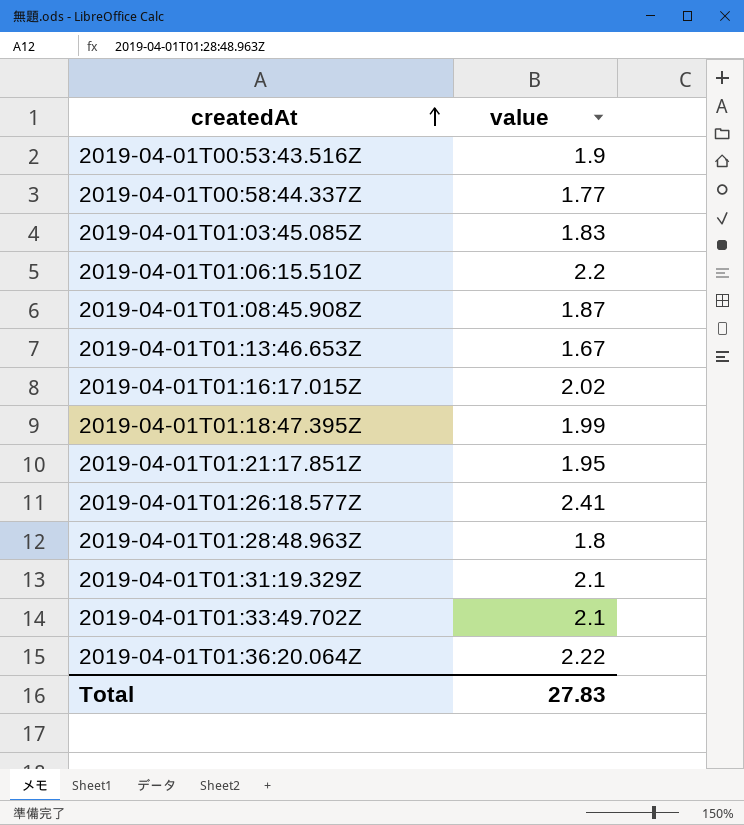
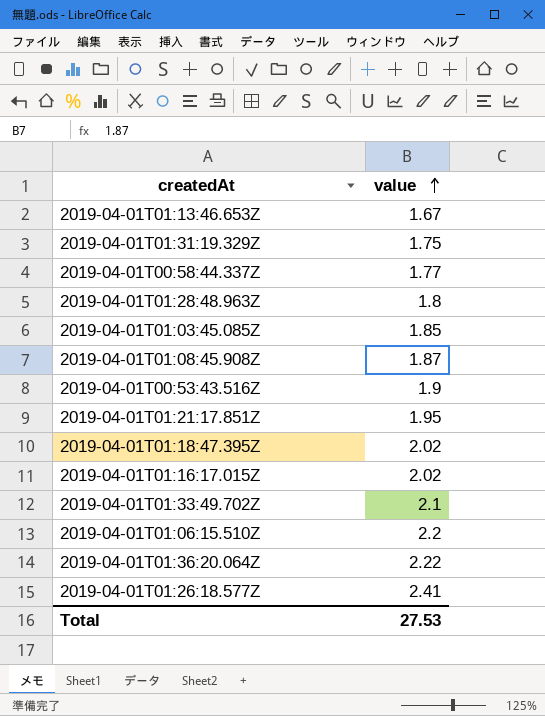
row order: createdAt ascending -> value ascending
2019-04-01T01:31:19.329Z | value: 2.1 -> 1.75
2019-04-01T01:03:45.085Z | value: 1.83 -> 1.85
2019-04-01T01:18:47.395Z | value: 1.99 -> 2.02
Total | value: 27.83 -> 27.53

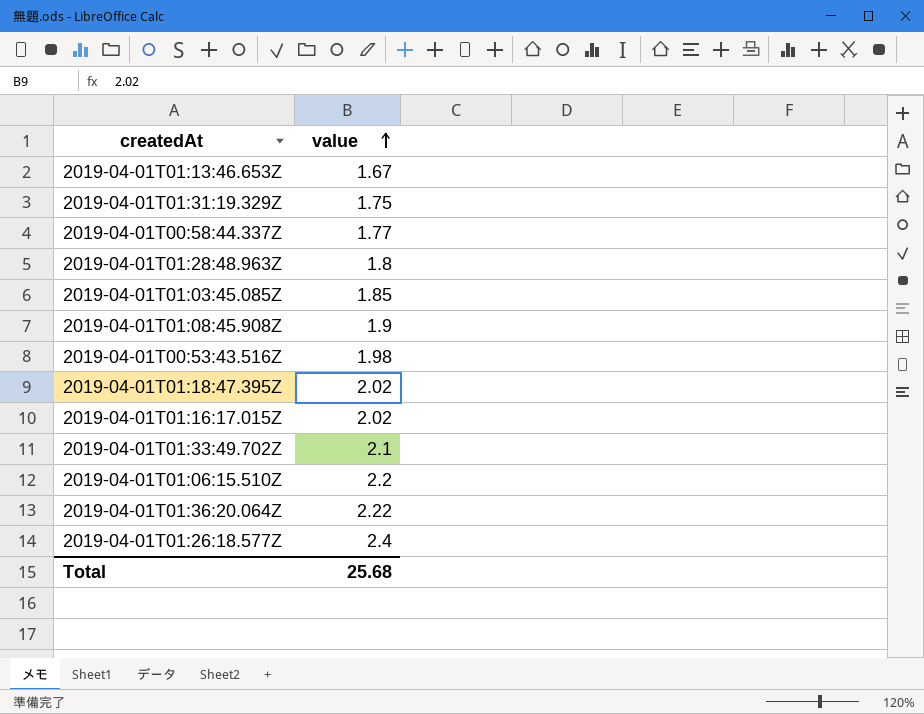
row 2019-04-01T01:21:17.851Z: 1.95 -> none
2019-04-01T01:08:45.908Z | value: 1.87 -> 1.9
2019-04-01T00:53:43.516Z | value: 1.9 -> 1.98
2019-04-01T01:26:18.577Z | value: 2.41 -> 2.4
Total | value: 27.53 -> 25.68

